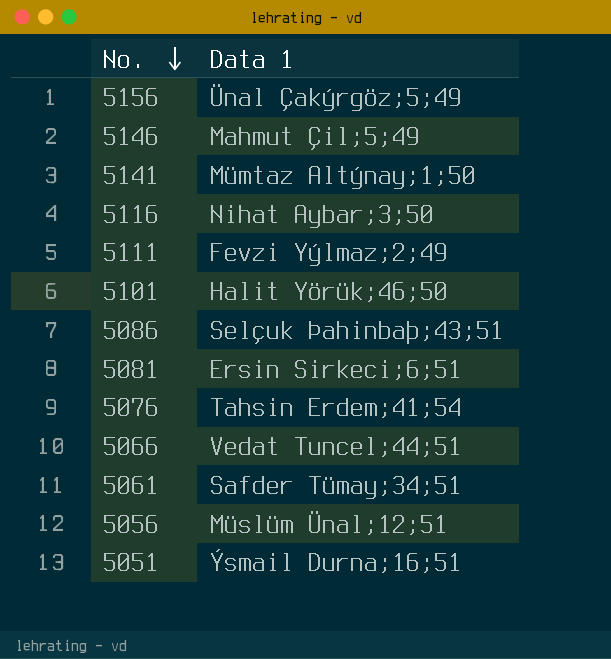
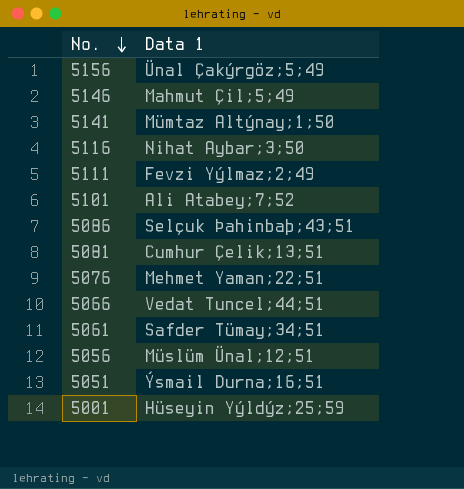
5101 | Data 1: Halit Yörük;46;50 -> Ali Atabey;7;52
5081 | Data 1: Ersin Sirkeci;6;51 -> Cumhur Çelik;13;51
5076 | Data 1: Tahsin Erdem;41;54 -> Mehmet Yaman;22;51
row 5001: none -> Hüseyin Yýldýz;25;59

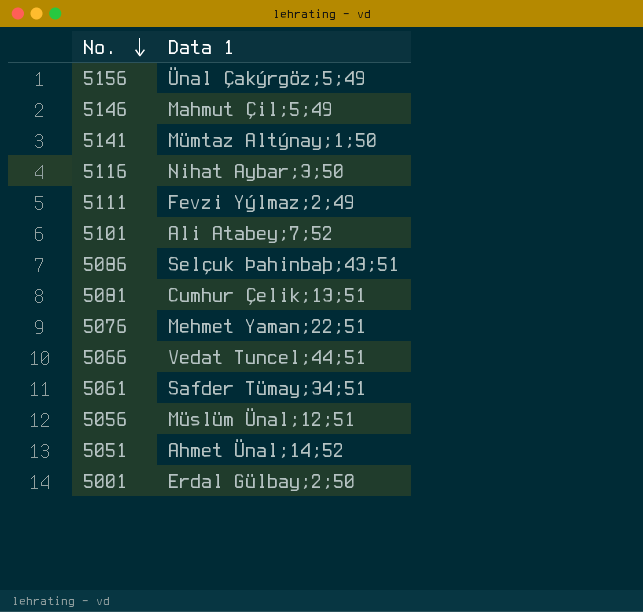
5051 | Data 1: Ýsmail Durna;16;51 -> Ahmet Ünal;14;52
5001 | Data 1: Hüseyin Yýldýz;25;59 -> Erdal Gülbay;2;50

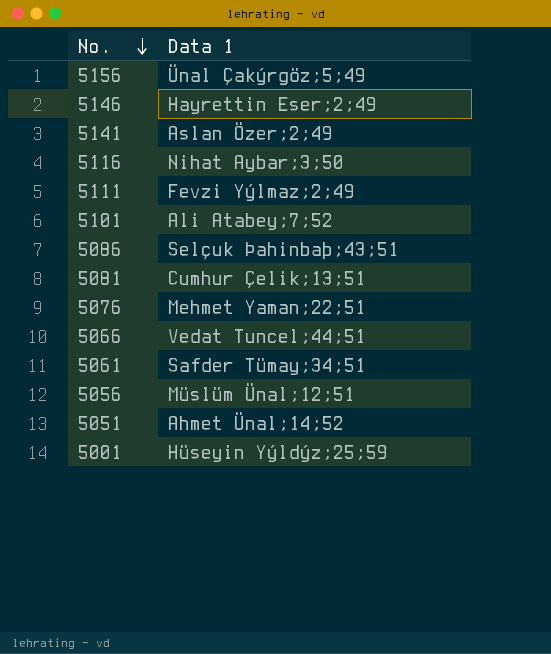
5146 | Data 1: Mahmut Çil;5;49 -> Hayrettin Eser;2;49
5141 | Data 1: Mümtaz Altýnay;1;50 -> Aslan Özer;2;49
5001 | Data 1: Erdal Gülbay;2;50 -> Hüseyin Yýldýz;25;59

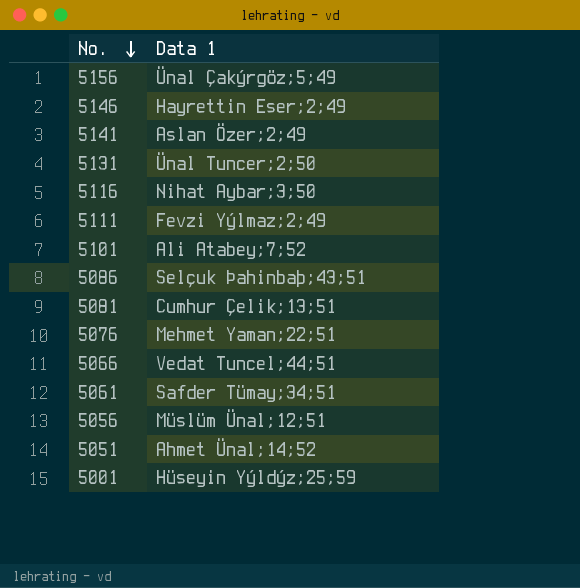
row 5131: none -> Ünal Tuncer;2;50

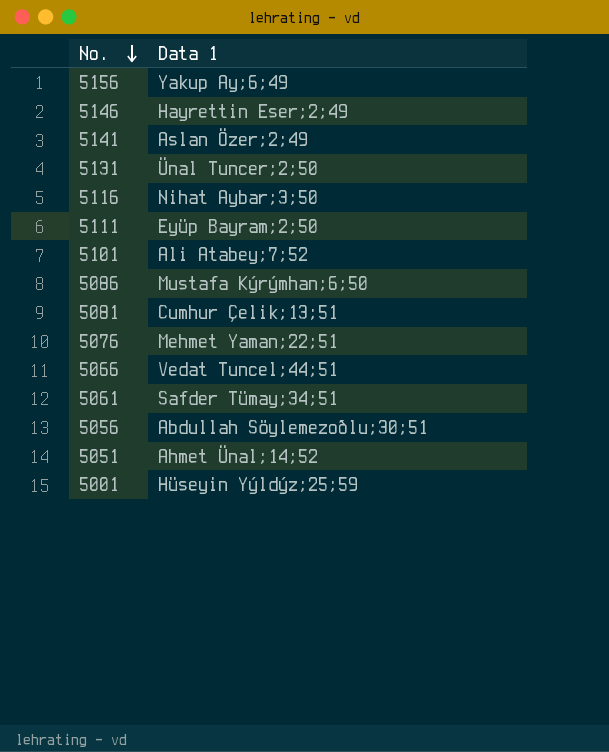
5156 | Data 1: Ünal Çakýrgöz;5;49 -> Yakup Ay;6;49
5111 | Data 1: Fevzi Yýlmaz;2;49 -> Eyüp Bayram;2;50
5086 | Data 1: Selçuk Þahinbaþ;43;51 -> Mustafa Kýrýmhan;6;50
5056 | Data 1: Müslüm Ünal;12;51 -> Abdullah Söylemezoðlu;30;51

